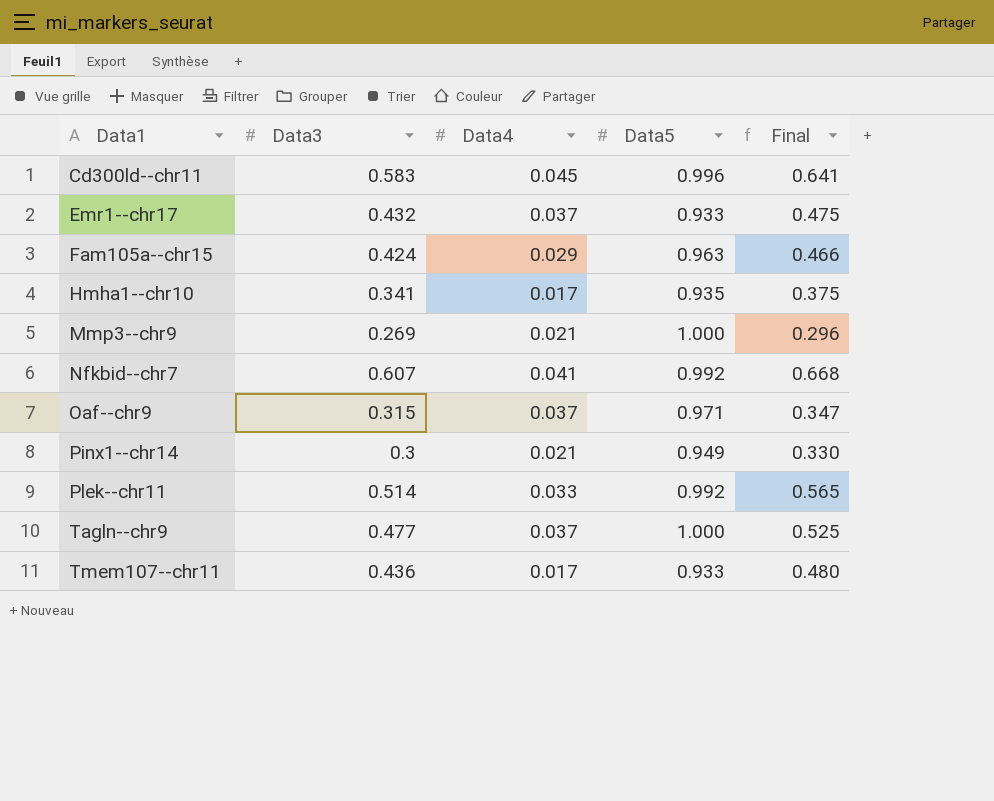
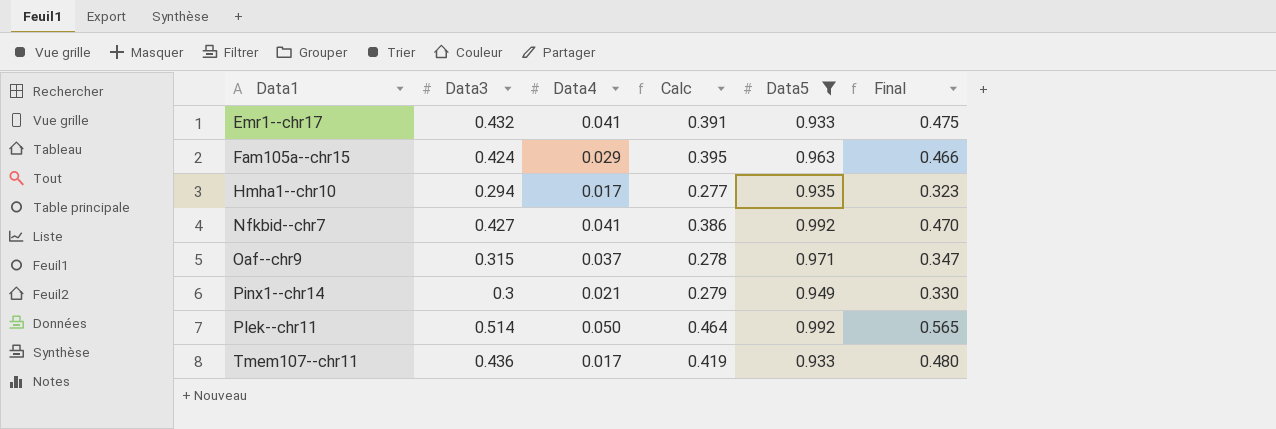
filter: none -> Data5 <= 0.992
column Calc | formula: none -> [Data3] - [Data4]
Emr1--chr17 | Data4: 0.037 -> 0.041
Hmha1--chr10 | Data3: 0.341 -> 0.294
Hmha1--chr10 | Final: 0.375 -> 0.323
Nfkbid--chr7 | Data3: 0.607 -> 0.427
Nfkbid--chr7 | Final: 0.668 -> 0.470
Plek--chr11 | Data4: 0.033 -> 0.050

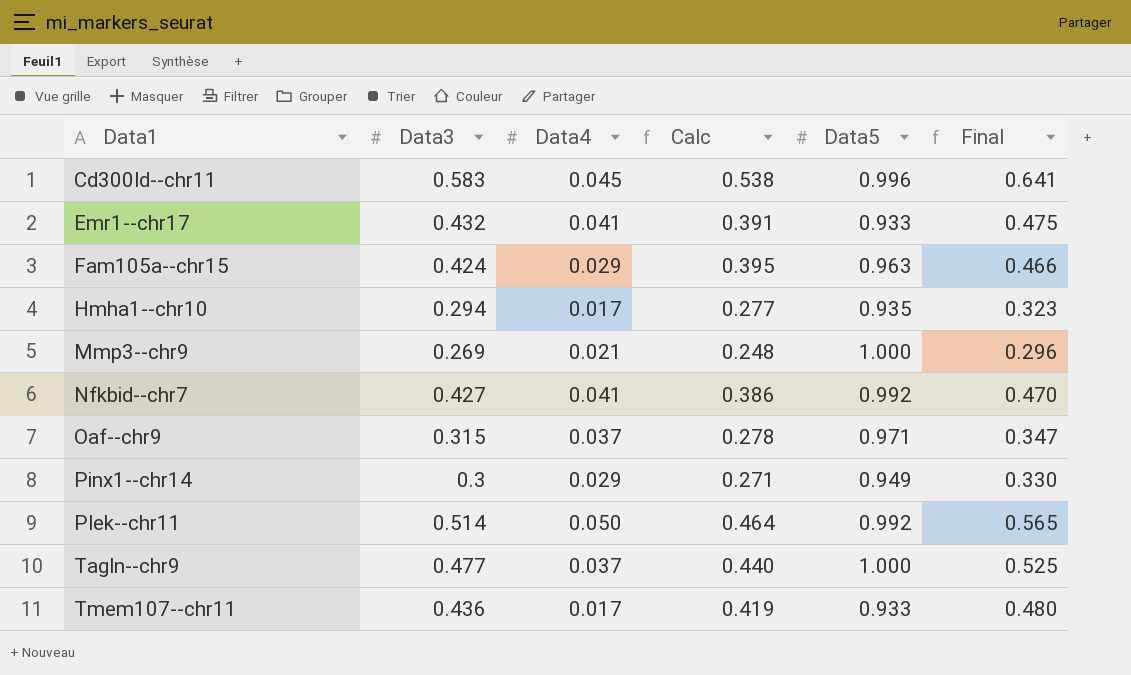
filter: Data5 <= 0.992 -> none
Pinx1--chr14 | Data4: 0.021 -> 0.029
Pinx1--chr14 | Calc: 0.279 -> 0.271

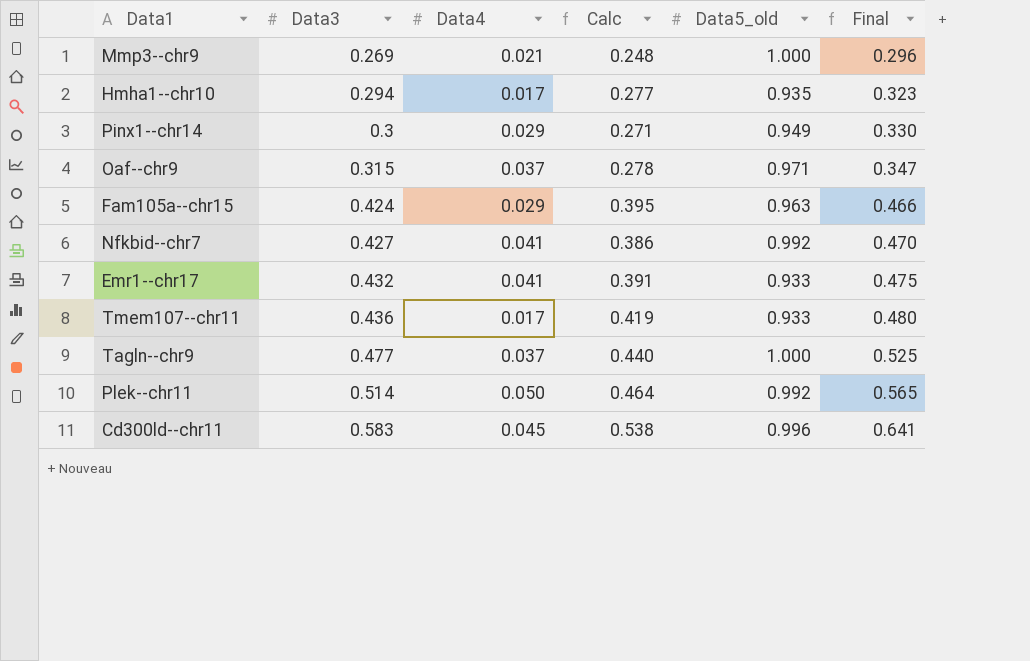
row order: Data1 ascending -> Data3 ascending
column name: Data5 -> Data5_old

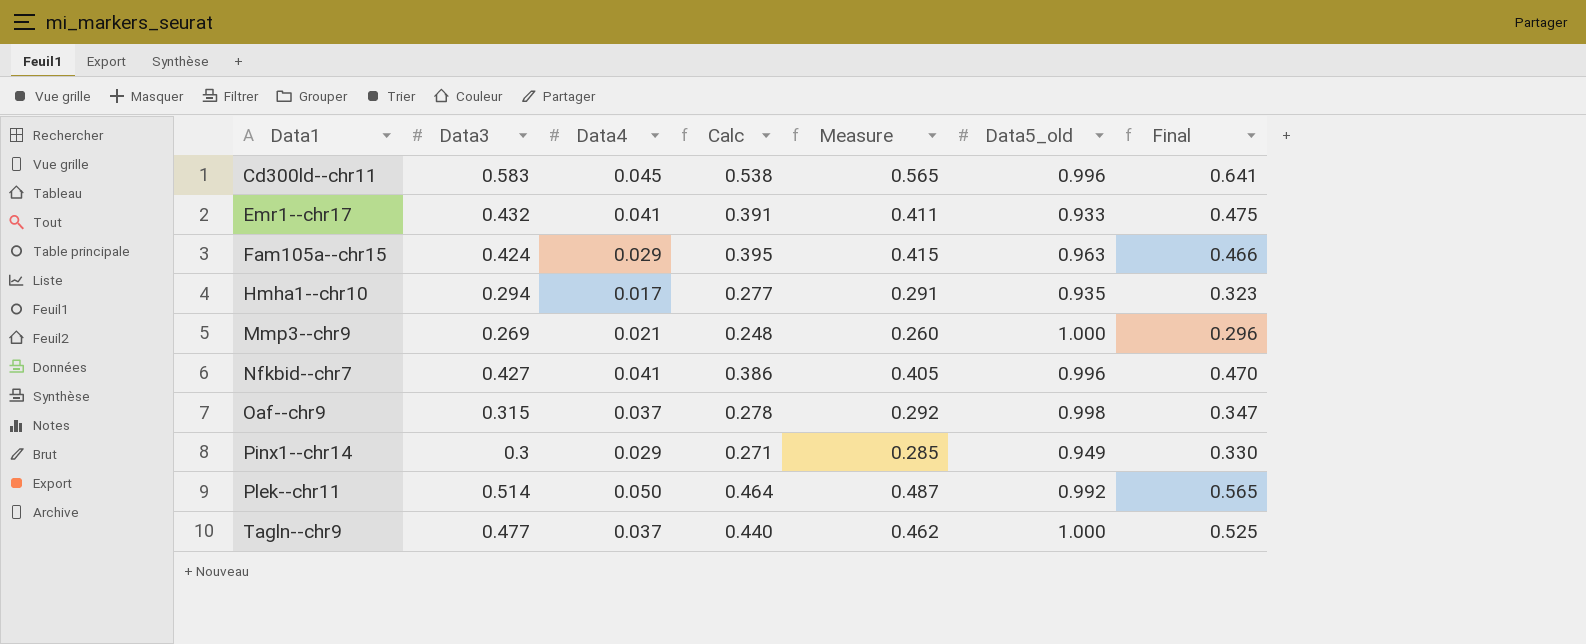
row order: Data3 ascending -> Data1 ascending
column Measure | formula: none -> [Calc] * 1.05
row Tmem107--chr11: 0.436 | 0.017 | 0.419 | 0.933 | 0.480 -> none
Nfkbid--chr7 | Data5_old: 0.992 -> 0.996
Oaf--chr9 | Data5_old: 0.971 -> 0.998

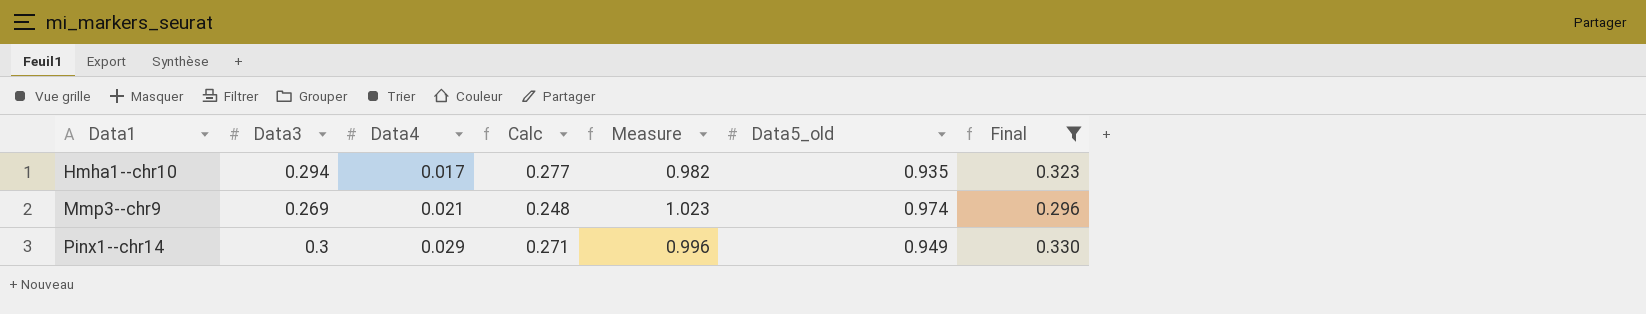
filter: none -> Final <= 0.330
column Measure | formula: [Calc] * 1.05 -> [Data5_old] * 1.05
Mmp3--chr9 | Data5_old: 1.000 -> 0.974

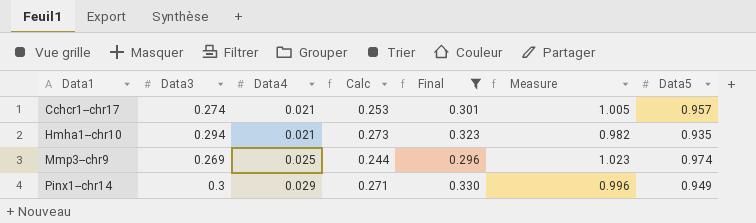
column Final | position: 7 -> 5
column name: Data5_old -> Data5
row Cchcr1--chr17: none -> 0.274 | 0.021 | 0.253 | 0.301 | 1.005 | 0.957
Hmha1--chr10 | Data4: 0.017 -> 0.021
Hmha1--chr10 | Calc: 0.277 -> 0.273
Mmp3--chr9 | Data4: 0.021 -> 0.025
Mmp3--chr9 | Calc: 0.248 -> 0.244

